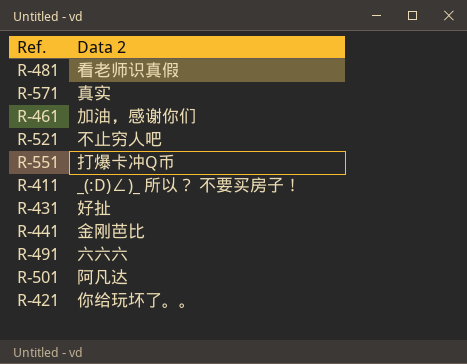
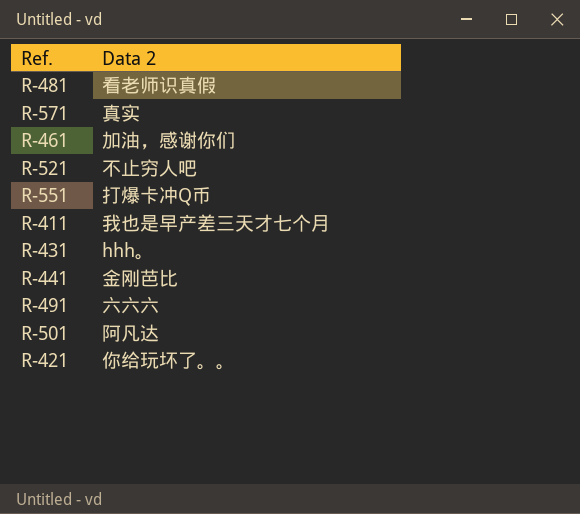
R-411 | Data 2: _(:D)∠)_ 所以？ 不要买房子！ -> 我也是早产差三天才七个月
R-431 | Data 2: 好扯 -> hhh。

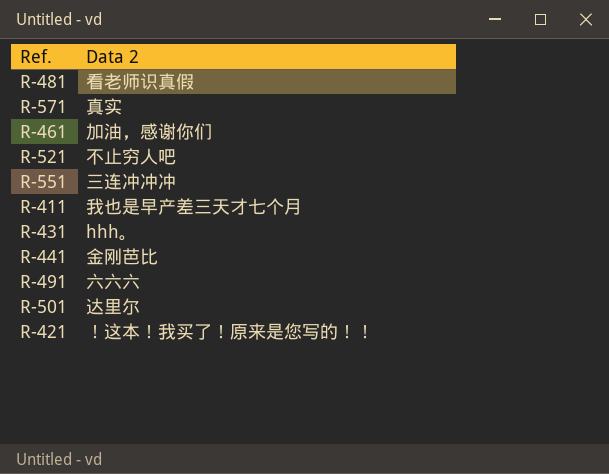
R-551 | Data 2: 打爆卡冲Q币 -> 三连冲冲冲
R-501 | Data 2: 阿凡达 -> 达里尔
R-421 | Data 2: 你给玩坏了。。 -> ！这本！我买了！原来是您写的！！

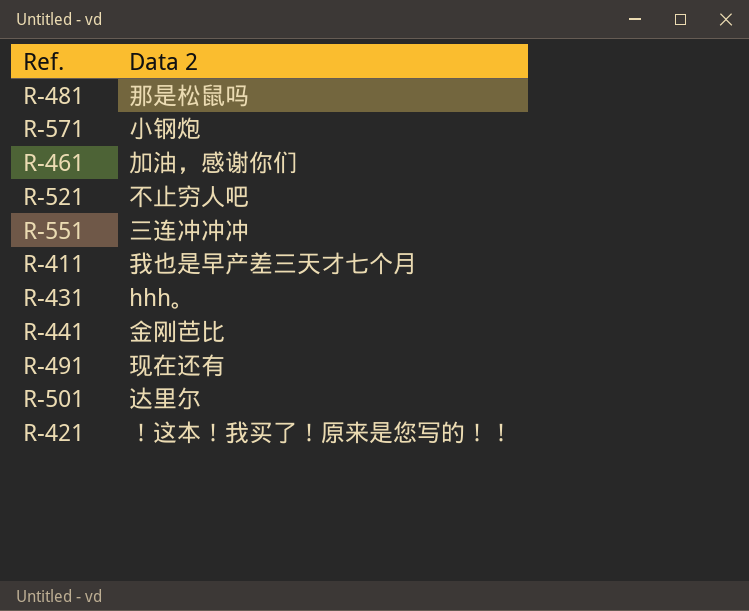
R-481 | Data 2: 看老师识真假 -> 那是松鼠吗
R-571 | Data 2: 真实 -> 小钢炮
R-491 | Data 2: 六六六 -> 现在还有

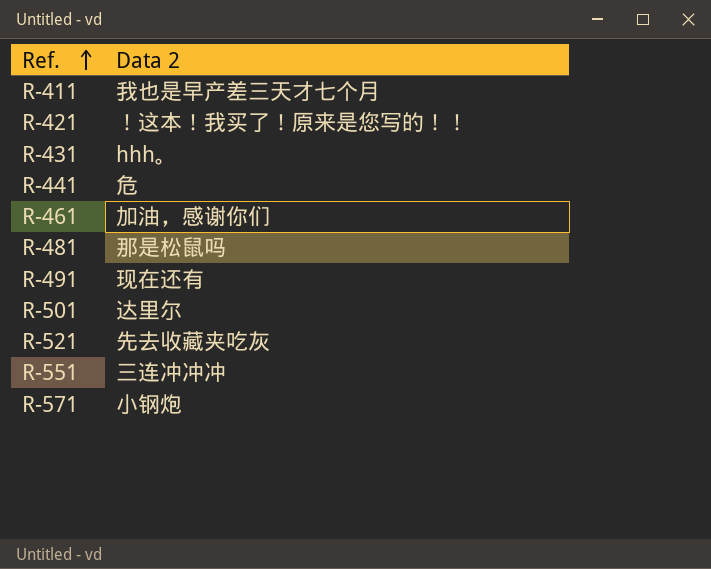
row order: none -> Ref. ascending
R-441 | Data 2: 金刚芭比 -> 危
R-521 | Data 2: 不止穷人吧 -> 先去收藏夹吃灰

